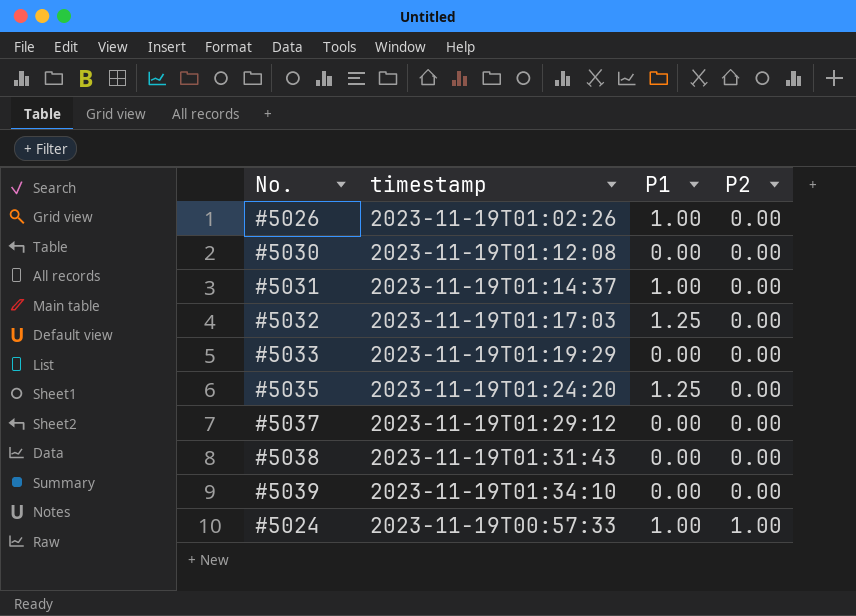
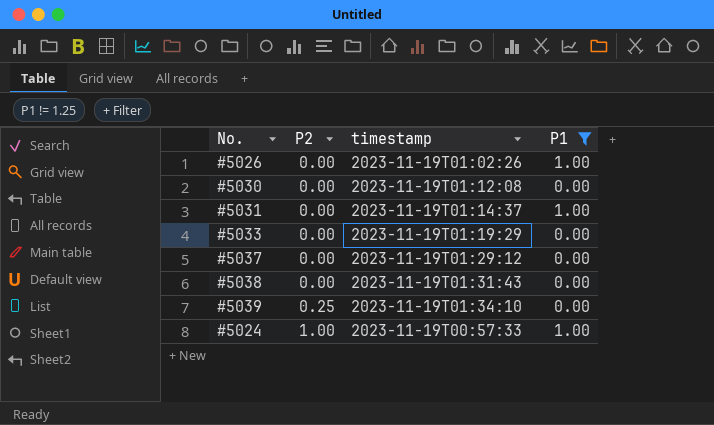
filter: none -> P1 != 1.25
column P2 | position: 4 -> 2
#5039 | P2: 0.00 -> 0.25

